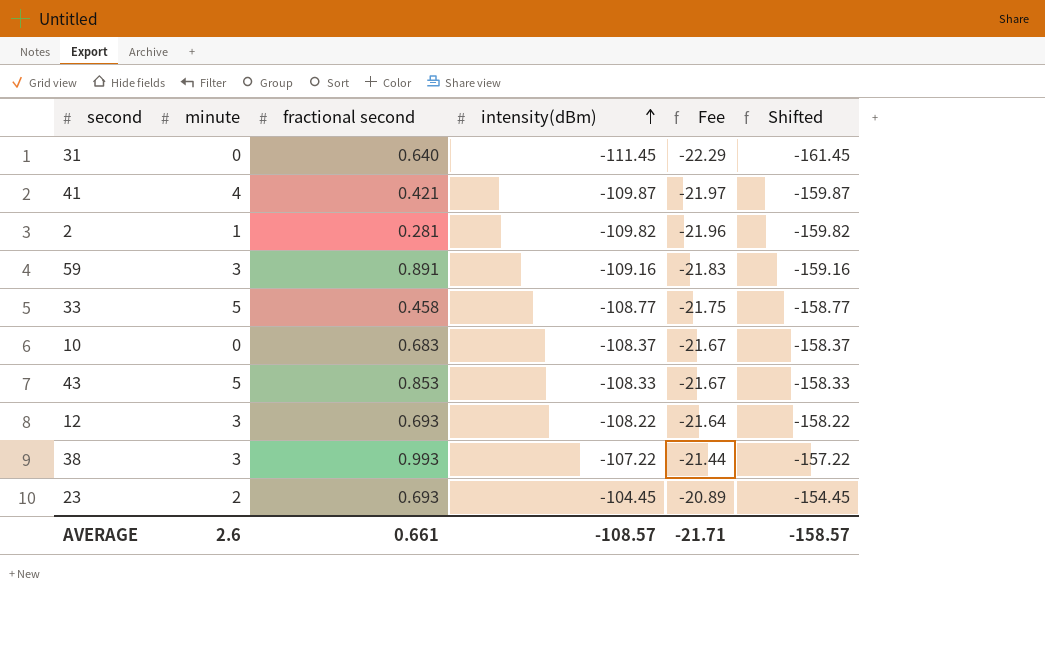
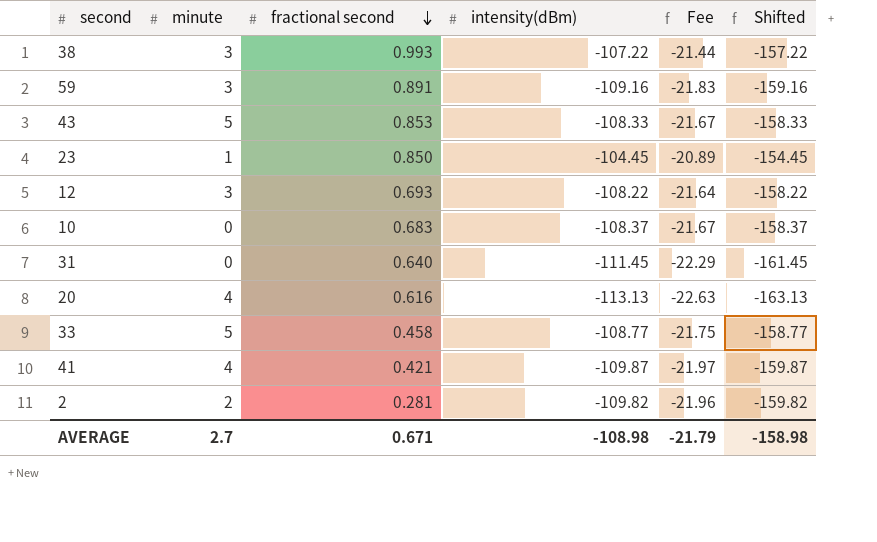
row order: intensity(dBm) ascending -> fractional second descending
23 | minute: 2 -> 1
23 | fractional second: 0.693 -> 0.850
row 20: none -> 4 | 0.616 | -113.13 | -22.63 | -163.13
2 | minute: 1 -> 2
AVERAGE | minute: 2.6 -> 2.7
AVERAGE | fractional second: 0.661 -> 0.671
AVERAGE | intensity(dBm): -108.57 -> -108.98
AVERAGE | Fee: -21.71 -> -21.79
AVERAGE | Shifted: -158.57 -> -158.98

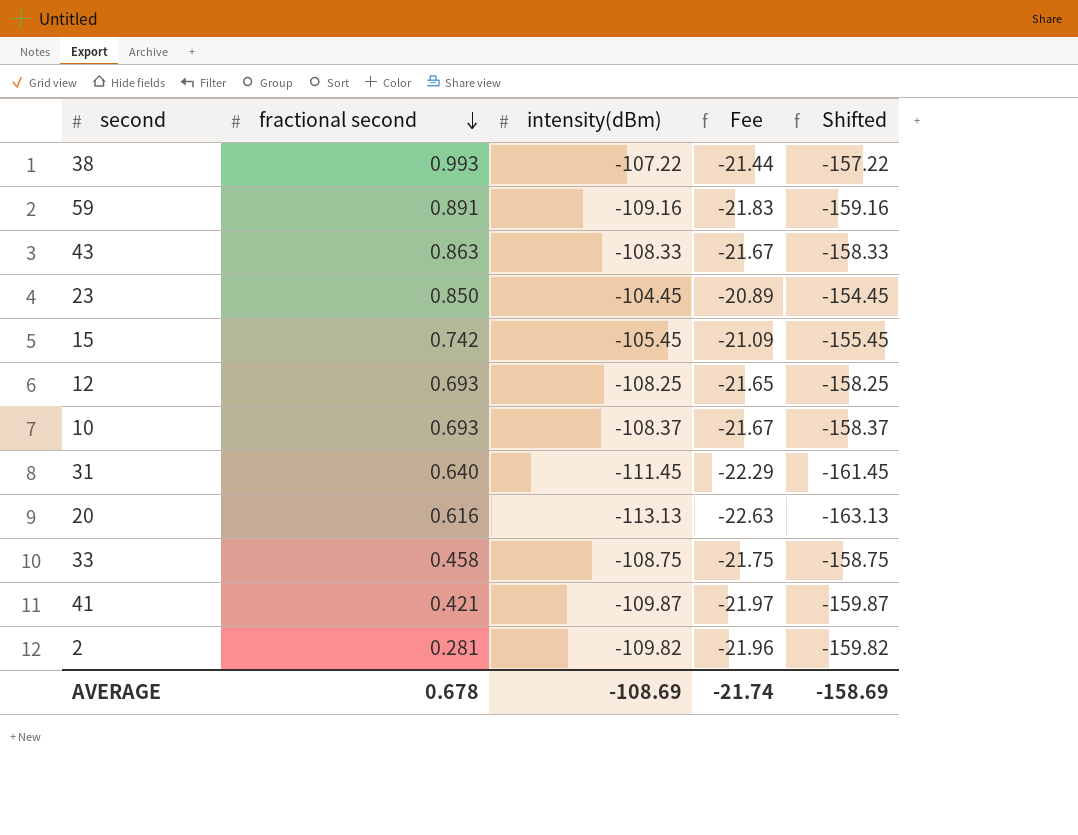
column minute | position: 2 -> none
43 | fractional second: 0.853 -> 0.863
row 15: none -> 0.742 | -105.45 | -21.09 | -155.45
12 | intensity(dBm): -108.22 -> -108.25
12 | Fee: -21.64 -> -21.65
12 | Shifted: -158.22 -> -158.25
10 | fractional second: 0.683 -> 0.693
33 | intensity(dBm): -108.77 -> -108.75
33 | Shifted: -158.77 -> -158.75
AVERAGE | fractional second: 0.671 -> 0.678
AVERAGE | intensity(dBm): -108.98 -> -108.69
AVERAGE | Fee: -21.79 -> -21.74
AVERAGE | Shifted: -158.98 -> -158.69

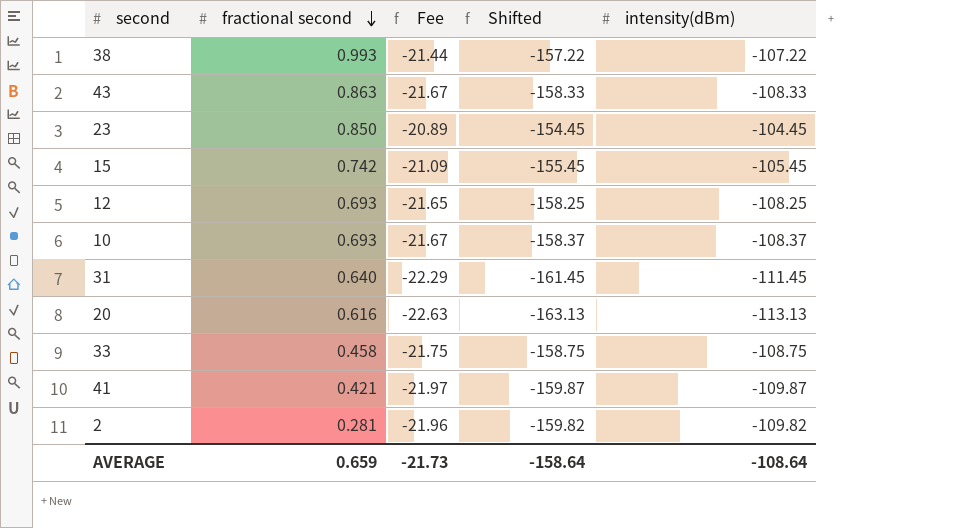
column intensity(dBm) | position: 3 -> 5
row 59: 0.891 | -109.16 | -21.83 | -159.16 -> none
AVERAGE | fractional second: 0.678 -> 0.659
AVERAGE | Fee: -21.74 -> -21.73
AVERAGE | Shifted: -158.69 -> -158.64
AVERAGE | intensity(dBm): -108.69 -> -108.64

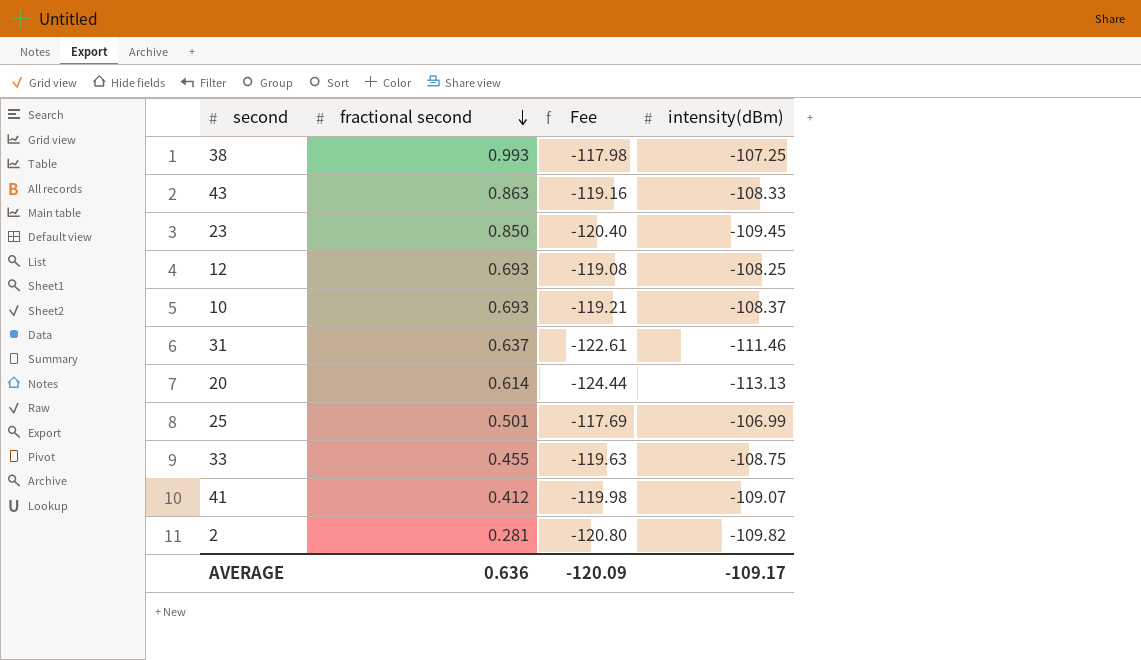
column Shifted | formula: [intensity(dBm)] - 50 -> none
column Fee | formula: [intensity(dBm)] * 0.2 -> [intensity(dBm)] * 1.1
row 15: 0.742 | -21.09 | -155.45 | -105.45 -> none
38 | intensity(dBm): -107.22 -> -107.25
23 | intensity(dBm): -104.45 -> -109.45
31 | fractional second: 0.640 -> 0.637
31 | intensity(dBm): -111.45 -> -111.46
20 | fractional second: 0.616 -> 0.614
row 25: none -> 0.501 | -117.69 | -106.99
33 | fractional second: 0.458 -> 0.455
41 | fractional second: 0.421 -> 0.412
41 | intensity(dBm): -109.87 -> -109.07
AVERAGE | fractional second: 0.659 -> 0.636
AVERAGE | Fee: -21.73 -> -120.09
AVERAGE | intensity(dBm): -108.64 -> -109.17

